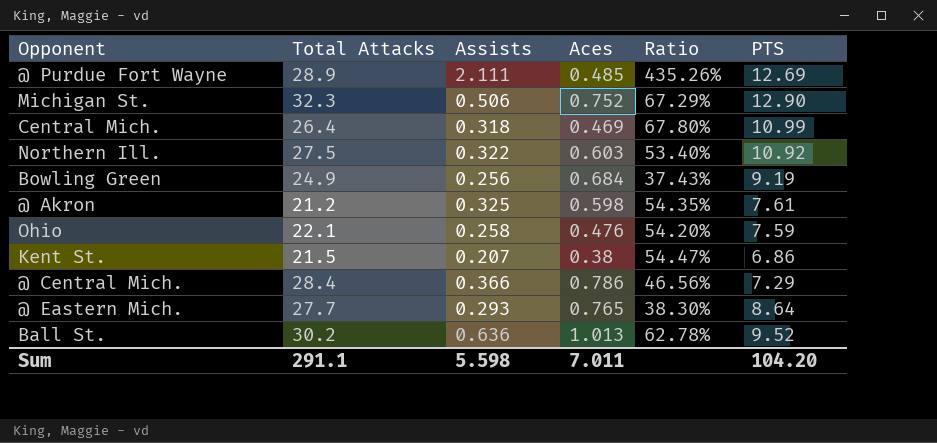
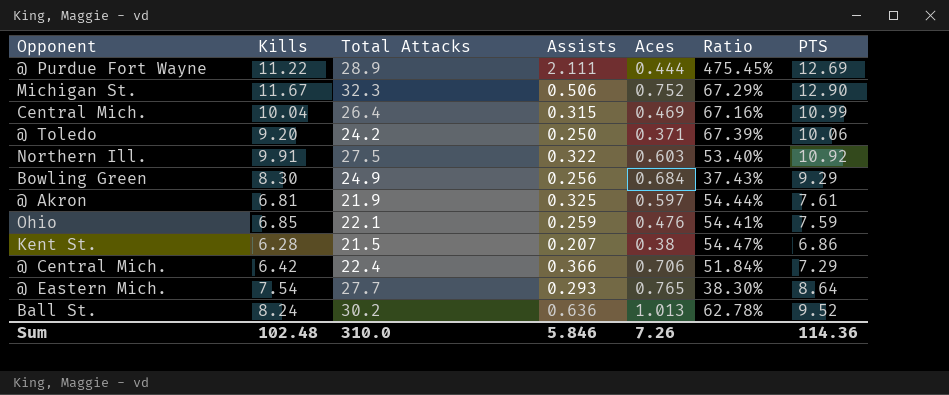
column Kills | position: none -> 2
@ Purdue Fort Wayne | Aces: 0.485 -> 0.444
@ Purdue Fort Wayne | Ratio: 435.26% -> 475.45%
Central Mich. | Assists: 0.318 -> 0.315
Central Mich. | Ratio: 67.80% -> 67.16%
row @ Toledo: none -> 9.20 | 24.2 | 0.250 | 0.371 | 67.39% | 10.06
Bowling Green | PTS: 9.19 -> 9.29
@ Akron | Total Attacks: 21.2 -> 21.9
@ Akron | Aces: 0.598 -> 0.597
@ Akron | Ratio: 54.35% -> 54.44%
Ohio | Assists: 0.258 -> 0.259
Ohio | Ratio: 54.20% -> 54.41%
@ Central Mich. | Total Attacks: 28.4 -> 22.4
@ Central Mich. | Aces: 0.786 -> 0.706
@ Central Mich. | Ratio: 46.56% -> 51.84%
Sum | Total Attacks: 291.1 -> 310.0
Sum | Assists: 5.598 -> 5.846
Sum | Aces: 7.011 -> 7.26
Sum | PTS: 104.20 -> 114.36

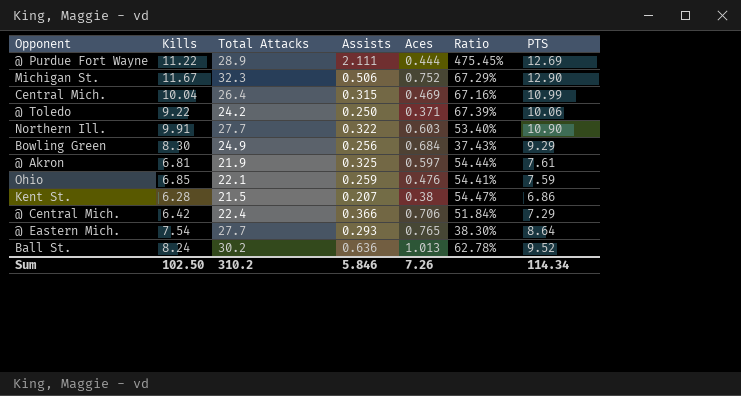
@ Toledo | Kills: 9.20 -> 9.22
Northern Ill. | Total Attacks: 27.5 -> 27.7
Northern Ill. | PTS: 10.92 -> 10.90
Sum | Kills: 102.48 -> 102.50
Sum | Total Attacks: 310.0 -> 310.2
Sum | PTS: 114.36 -> 114.34

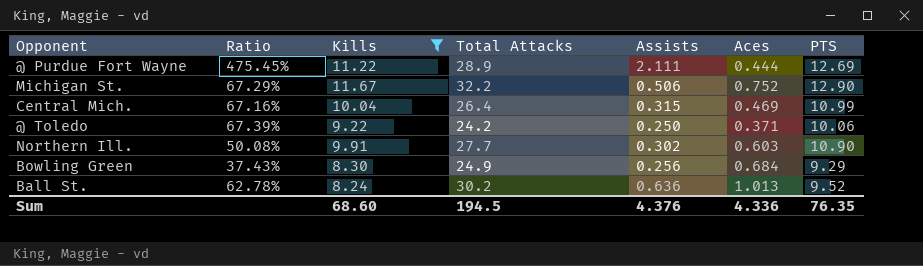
filter: none -> Kills >= 8.24
column Ratio | position: 6 -> 2
Michigan St. | Total Attacks: 32.3 -> 32.2
Northern Ill. | Ratio: 53.40% -> 50.08%
Northern Ill. | Assists: 0.322 -> 0.302
Sum | Kills: 102.50 -> 68.60
Sum | Total Attacks: 310.2 -> 194.5
Sum | Assists: 5.846 -> 4.376
Sum | Aces: 7.26 -> 4.336
Sum | PTS: 114.34 -> 76.35

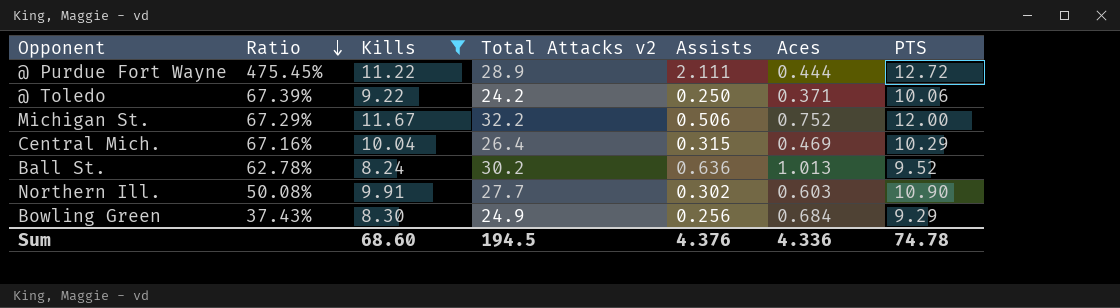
row order: none -> Ratio descending
column name: Total Attacks -> Total Attacks v2
@ Purdue Fort Wayne | PTS: 12.69 -> 12.72
Michigan St. | PTS: 12.90 -> 12.00
Central Mich. | PTS: 10.99 -> 10.29
Sum | PTS: 76.35 -> 74.78

